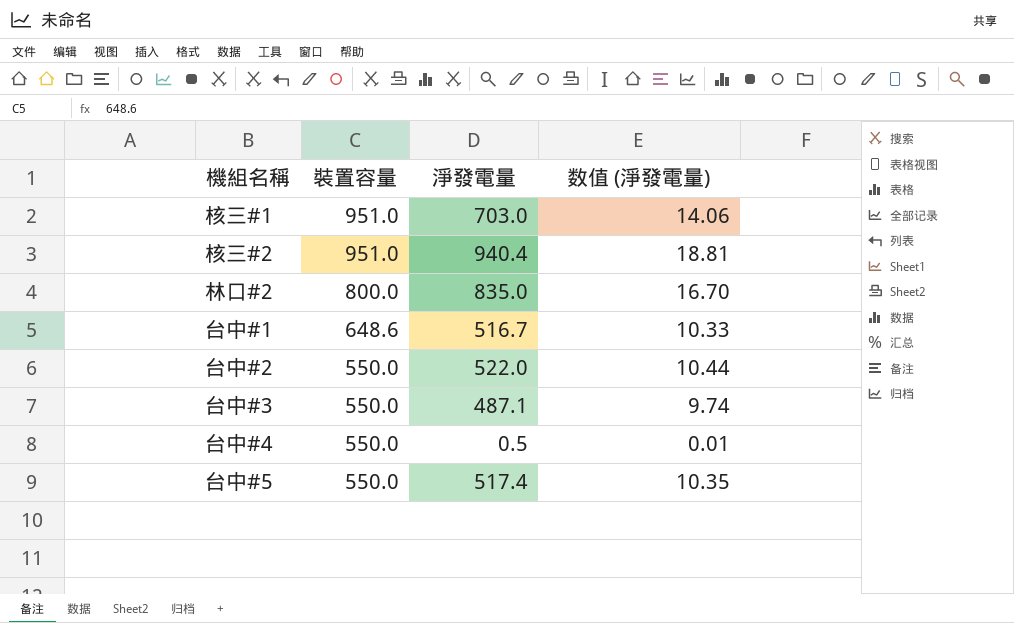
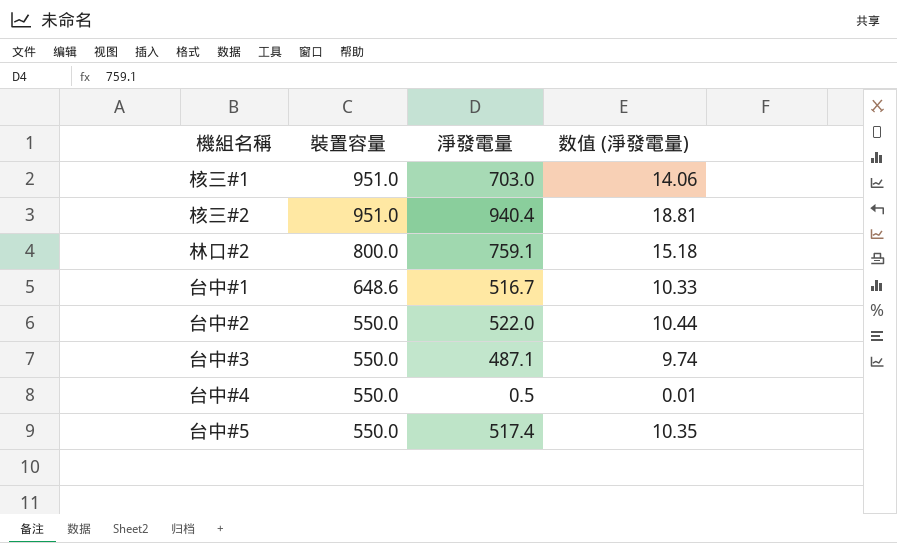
林口#2 | 淨發電量: 835.0 -> 759.1
林口#2 | 数值 (淨發電量): 16.70 -> 15.18

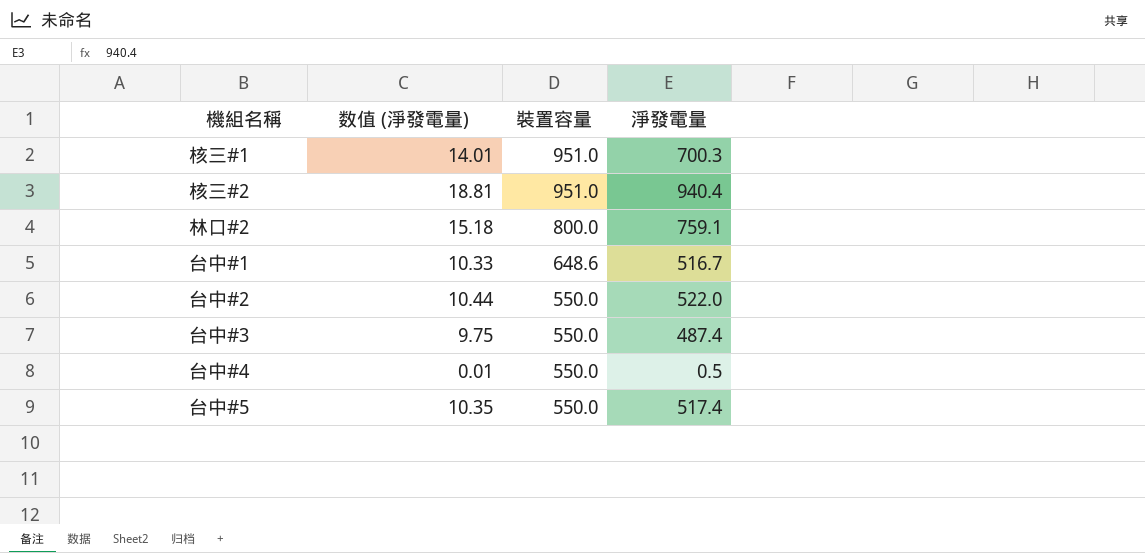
column 数值 (淨發電量) | position: 4 -> 2
核三#1 | 数值 (淨發電量): 14.06 -> 14.01
核三#1 | 淨發電量: 703.0 -> 700.3
台中#3 | 数值 (淨發電量): 9.74 -> 9.75
台中#3 | 淨發電量: 487.1 -> 487.4

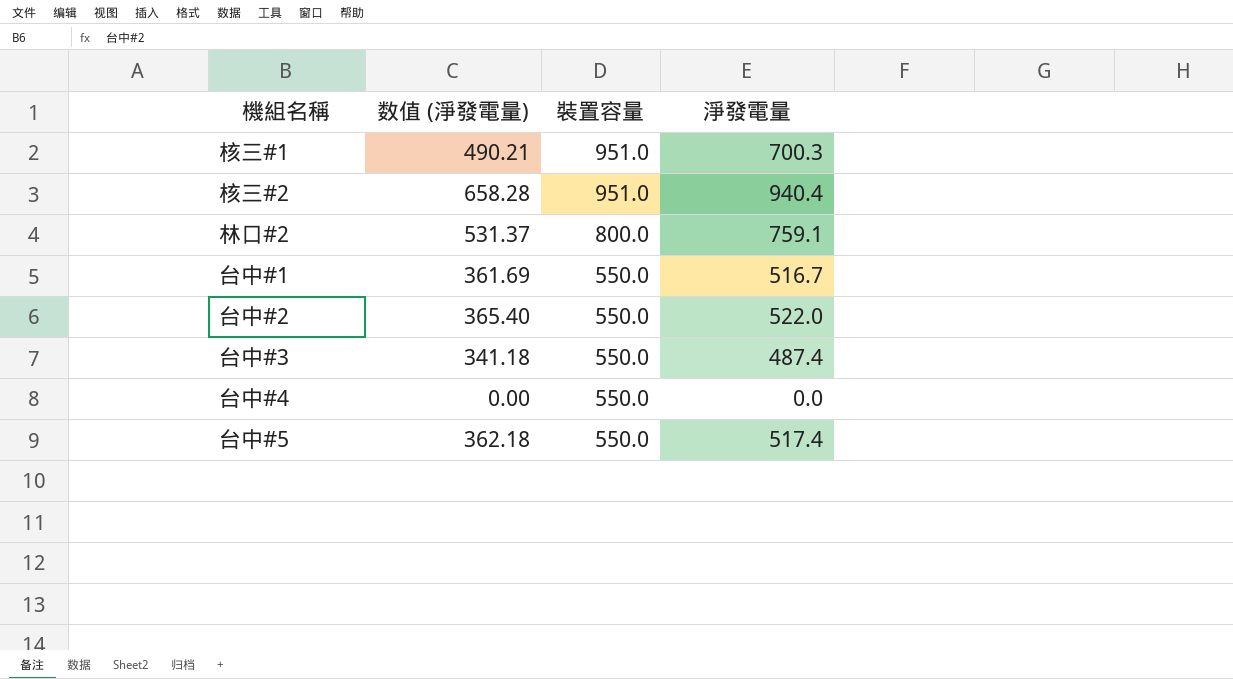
column 数值 (淨發電量) | formula: [淨發電量] * 0.02 -> [淨發電量] * 0.7
台中#1 | 裝置容量: 648.6 -> 550.0
台中#4 | 淨發電量: 0.5 -> 0.0

